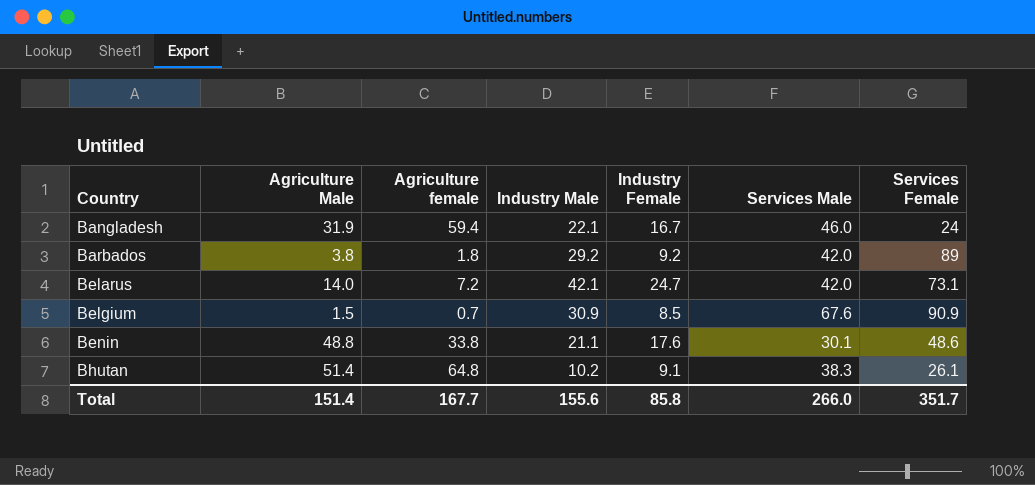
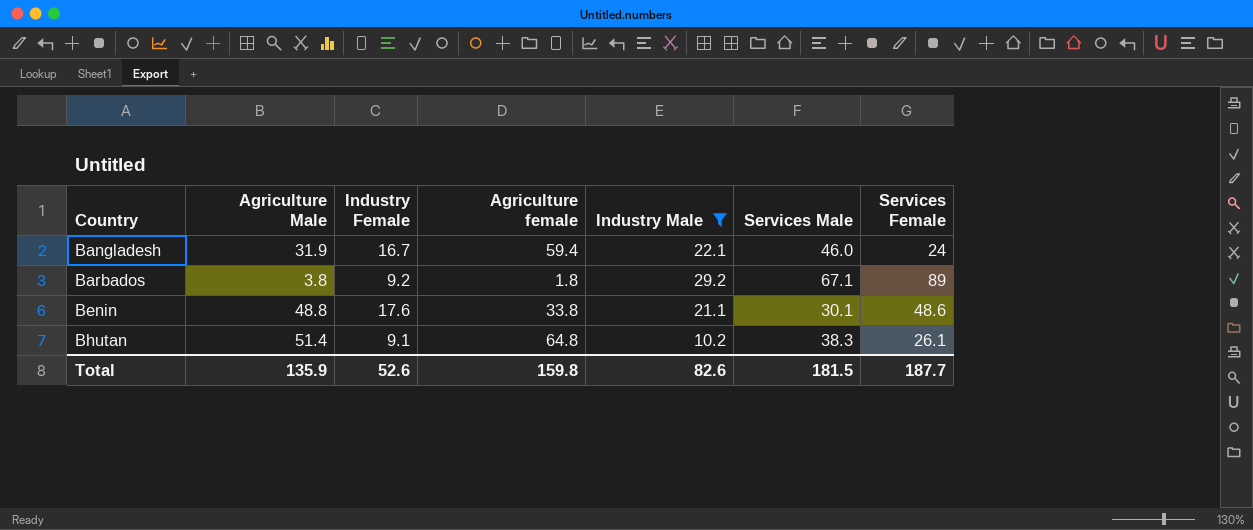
filter: none -> Industry Male <= 29.2
column Industry Female | position: 5 -> 3
Barbados | Services Male: 42.0 -> 67.1
Total | Agriculture Male: 151.4 -> 135.9
Total | Industry Female: 85.8 -> 52.6
Total | Agriculture female: 167.7 -> 159.8
Total | Industry Male: 155.6 -> 82.6
Total | Services Male: 266.0 -> 181.5
Total | Services Female: 351.7 -> 187.7

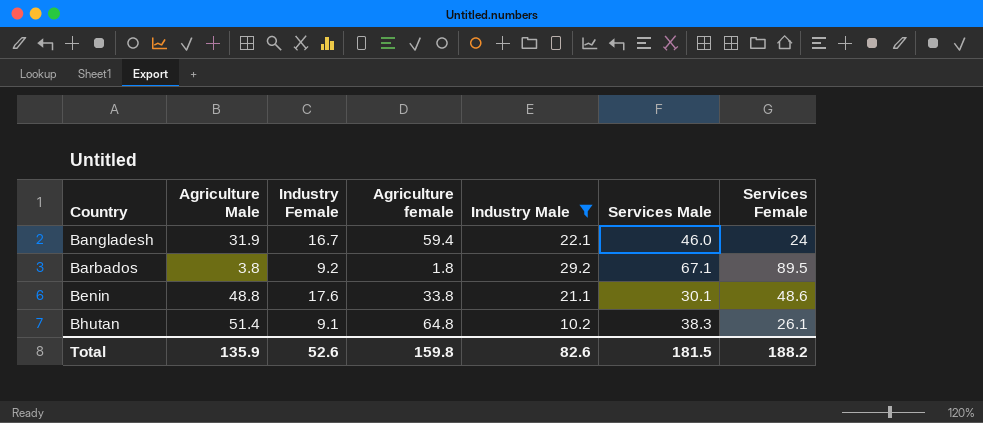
Barbados | Services Female: 89 -> 89.5
Total | Services Female: 187.7 -> 188.2

